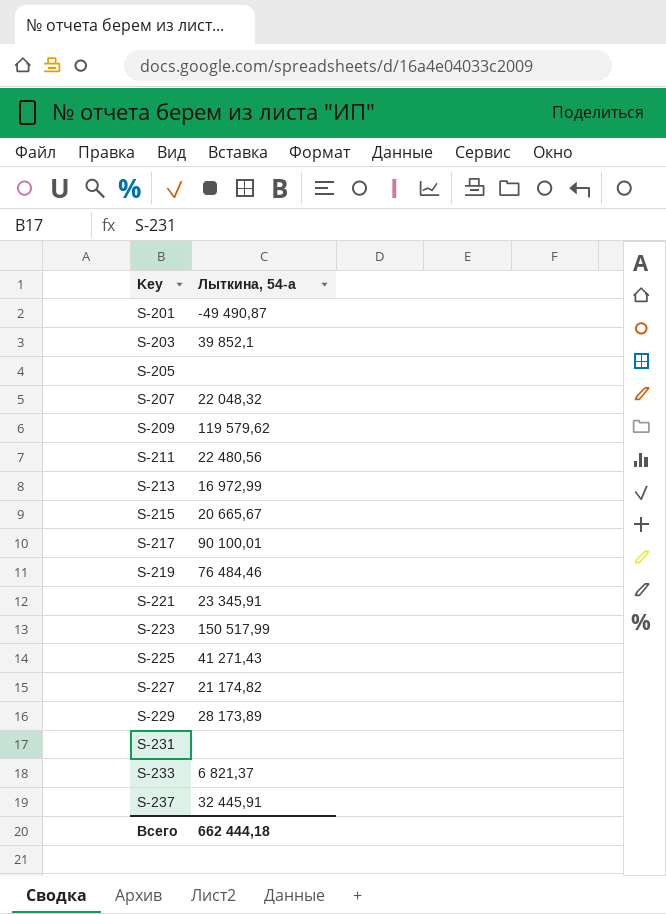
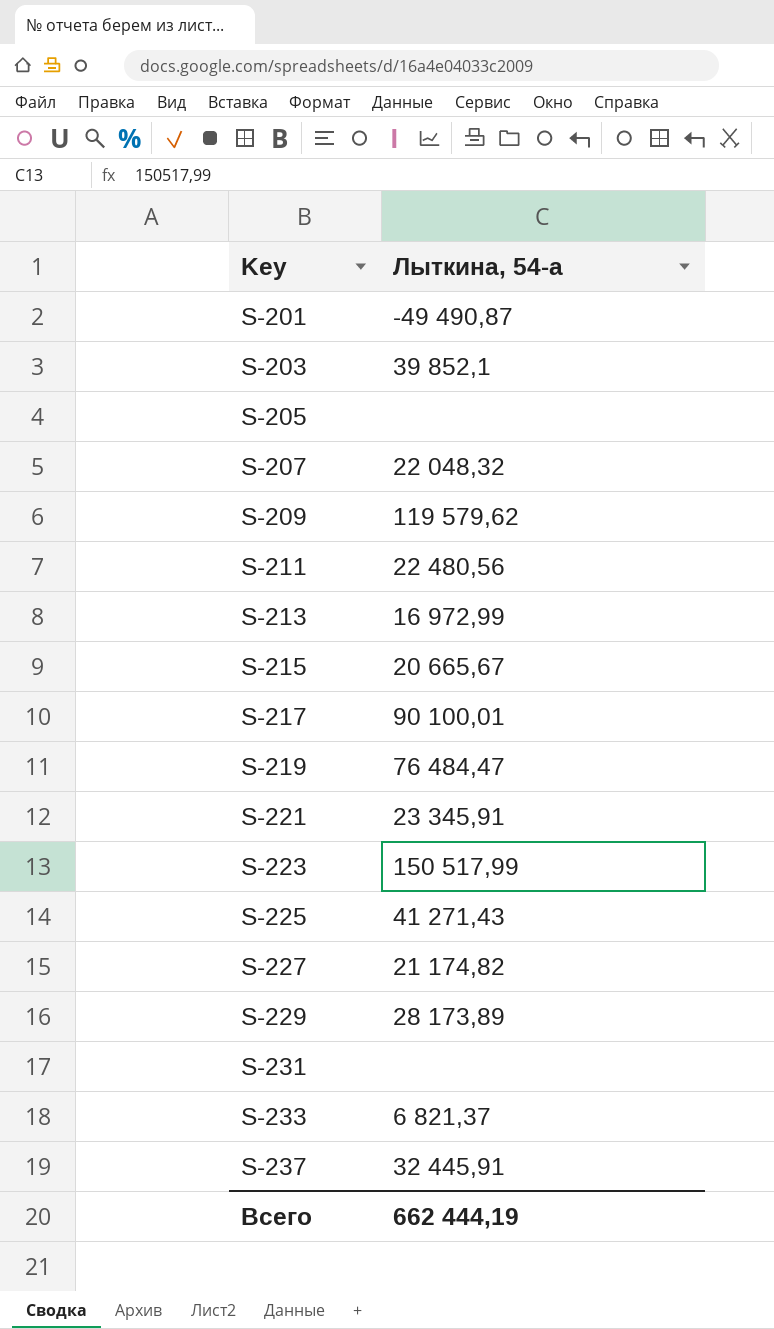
S-219 | Лыткина, 54-а: 76 484,46 -> 76 484,47
Всего | Лыткина, 54-а: 662 444,18 -> 662 444,19

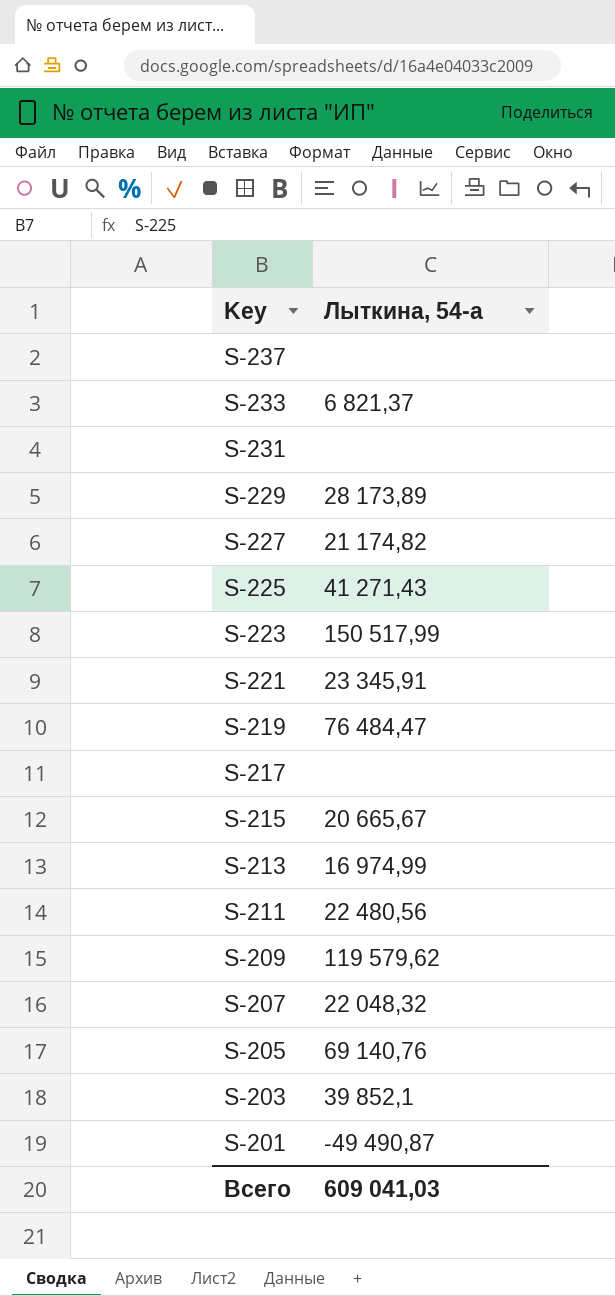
row order: Key ascending -> Key descending
S-237 | Лыткина, 54-а: 32 445,91 -> none
S-217 | Лыткина, 54-а: 90 100,01 -> none
S-213 | Лыткина, 54-а: 16 972,99 -> 16 974,99
S-205 | Лыткина, 54-а: none -> 69 140,76
Всего | Лыткина, 54-а: 662 444,19 -> 609 041,03

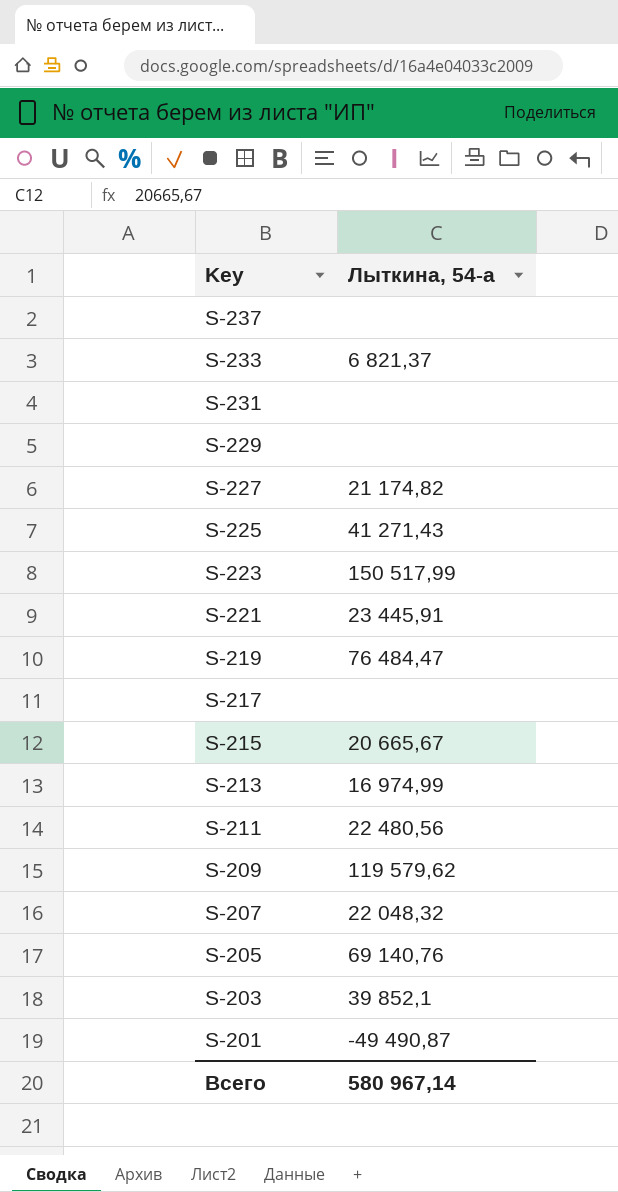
S-229 | Лыткина, 54-а: 28 173,89 -> none
S-221 | Лыткина, 54-а: 23 345,91 -> 23 445,91
Всего | Лыткина, 54-а: 609 041,03 -> 580 967,14

